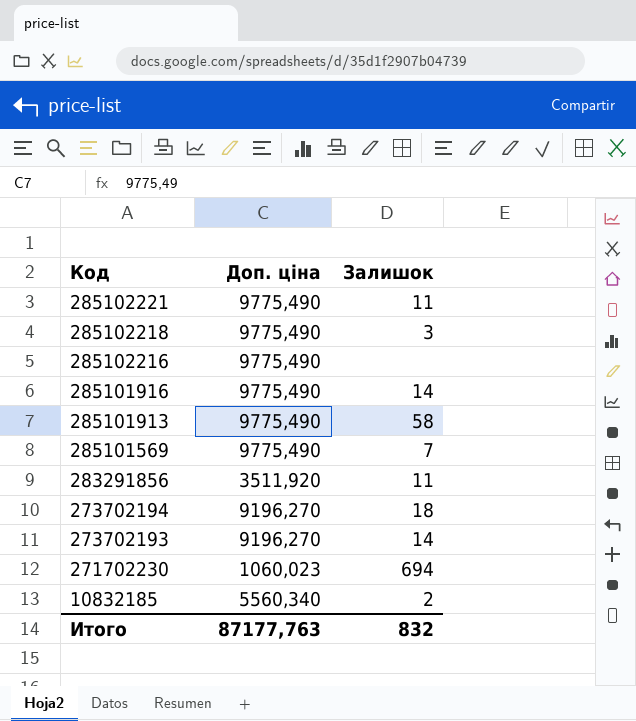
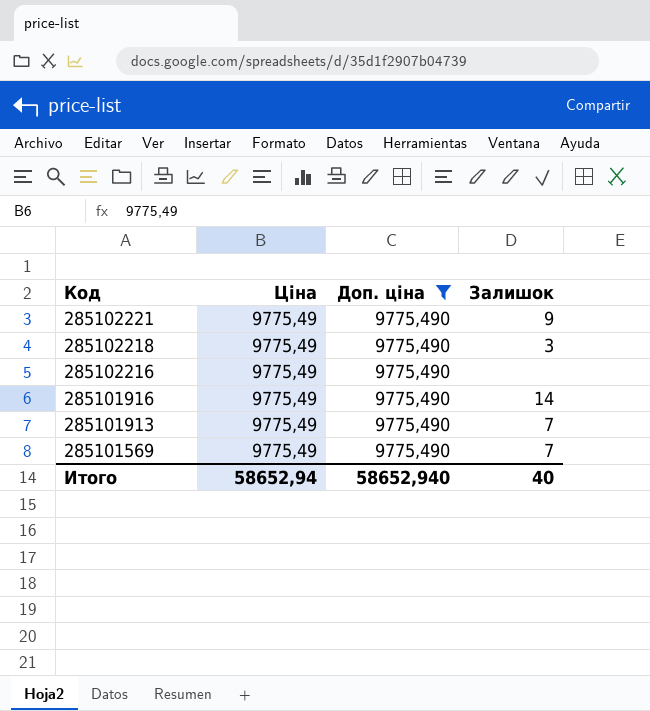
filter: none -> Доп. ціна = 9775,490
column Ціна | position: none -> 2
285102221 | Залишок: 11 -> 9
285101913 | Залишок: 58 -> 7
Итого | Доп. ціна: 87177,763 -> 58652,940
Итого | Залишок: 832 -> 40

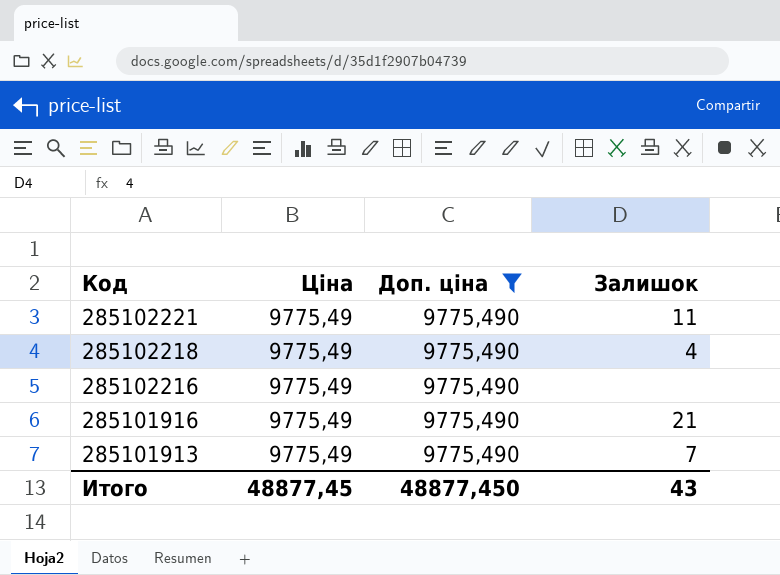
row 285101569: 9775,49 | 9775,490 | 7 -> none
285102221 | Залишок: 9 -> 11
285102218 | Залишок: 3 -> 4
285101916 | Залишок: 14 -> 21
Итого | Ціна: 58652,94 -> 48877,45
Итого | Доп. ціна: 58652,940 -> 48877,450
Итого | Залишок: 40 -> 43

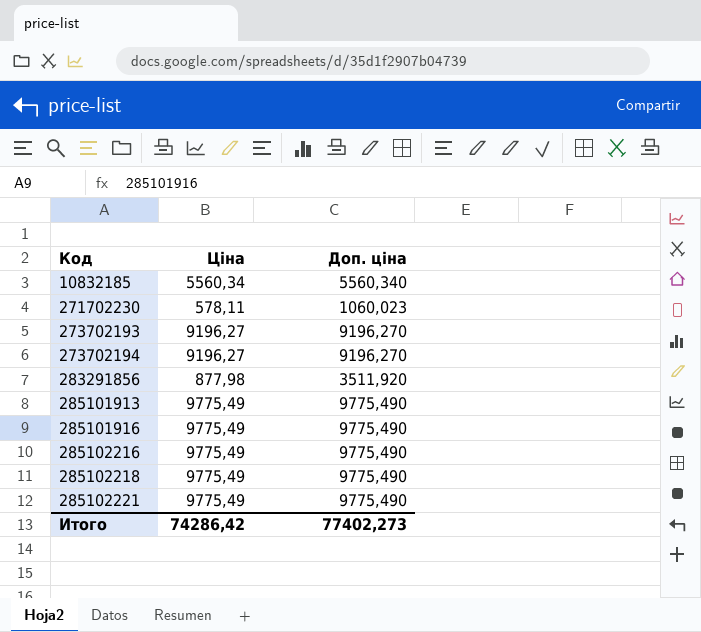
filter: Доп. ціна = 9775,490 -> none
row order: Код descending -> Код ascending
column Залишок | position: 4 -> none
Итого | Ціна: 48877,45 -> 74286,42
Итого | Доп. ціна: 48877,450 -> 77402,273

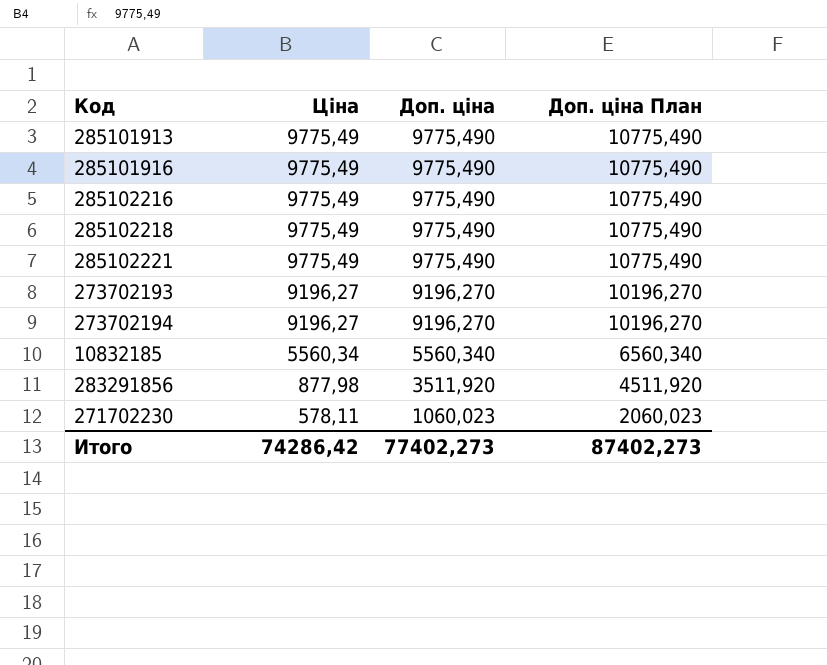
row order: Код ascending -> Ціна descending
column Доп. ціна План | formula: none -> [Доп. ціна] + 1000

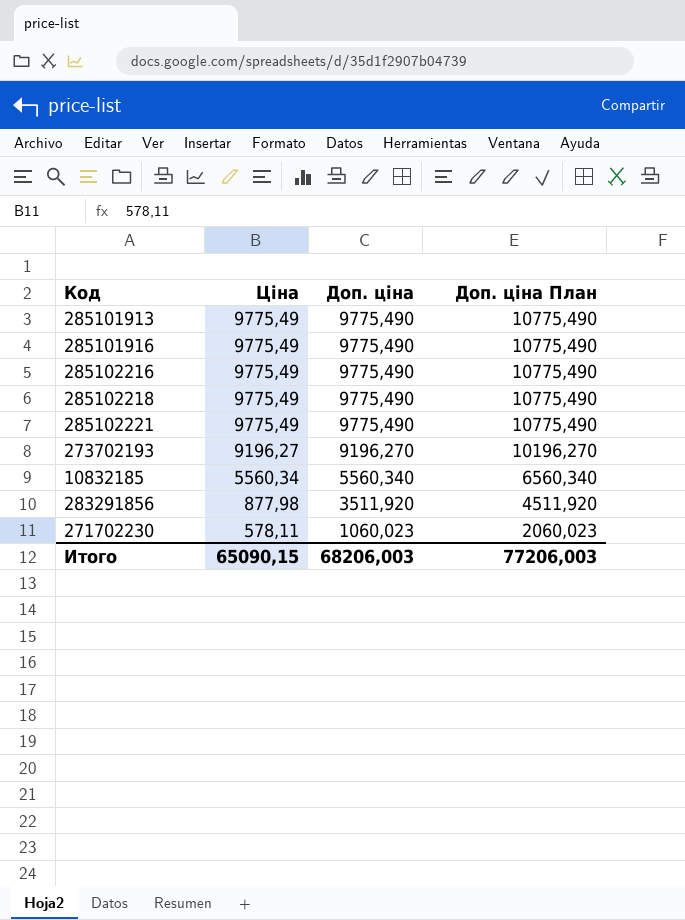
row 273702194: 9196,27 | 9196,270 | 10196,270 -> none
Итого | Ціна: 74286,42 -> 65090,15
Итого | Доп. ціна: 77402,273 -> 68206,003
Итого | Доп. ціна План: 87402,273 -> 77206,003

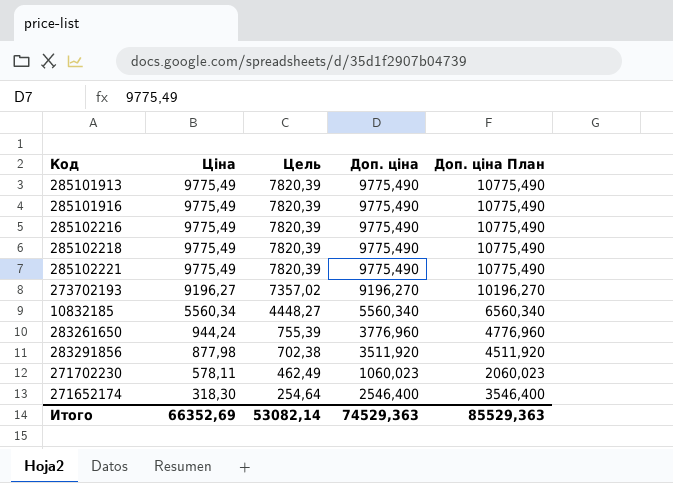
column Цель | formula: none -> [Ціна] * 0,8
row 283261650: none -> 944,24 | 755,39 | 3776,960 | 4776,960
row 271652174: none -> 318,30 | 254,64 | 2546,400 | 3546,400
Итого | Ціна: 65090,15 -> 66352,69
Итого | Доп. ціна: 68206,003 -> 74529,363
Итого | Доп. ціна План: 77206,003 -> 85529,363

